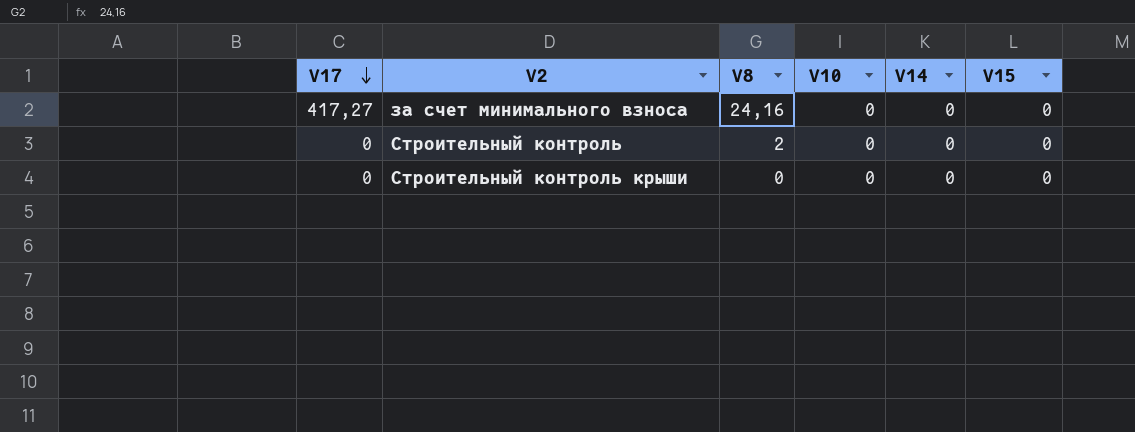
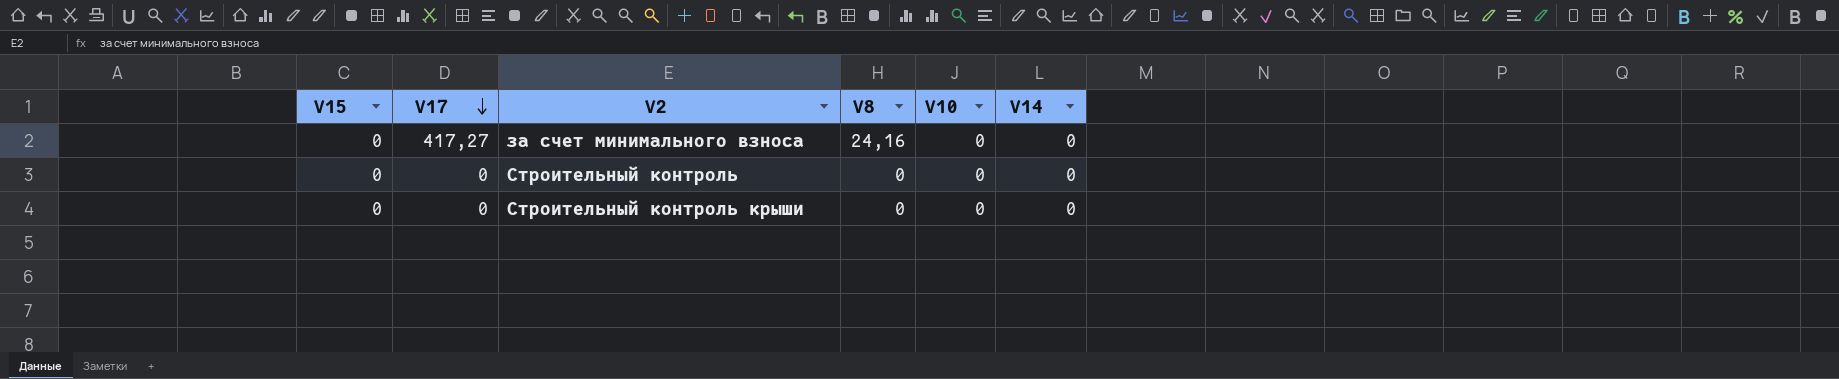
column V15 | position: 6 -> 1
Строительный контроль | V8: 2 -> 0

